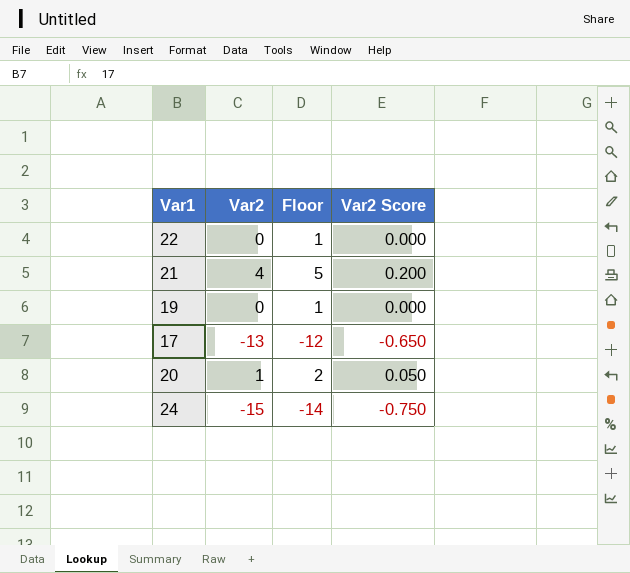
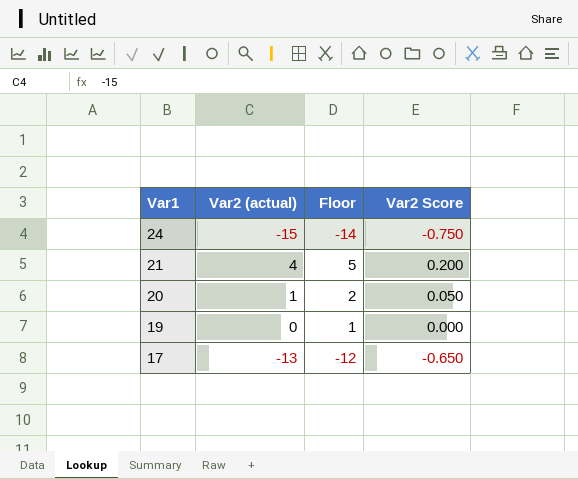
row order: none -> Var1 descending
column name: Var2 -> Var2 (actual)
row 22: 0 | 1 | 0.000 -> none

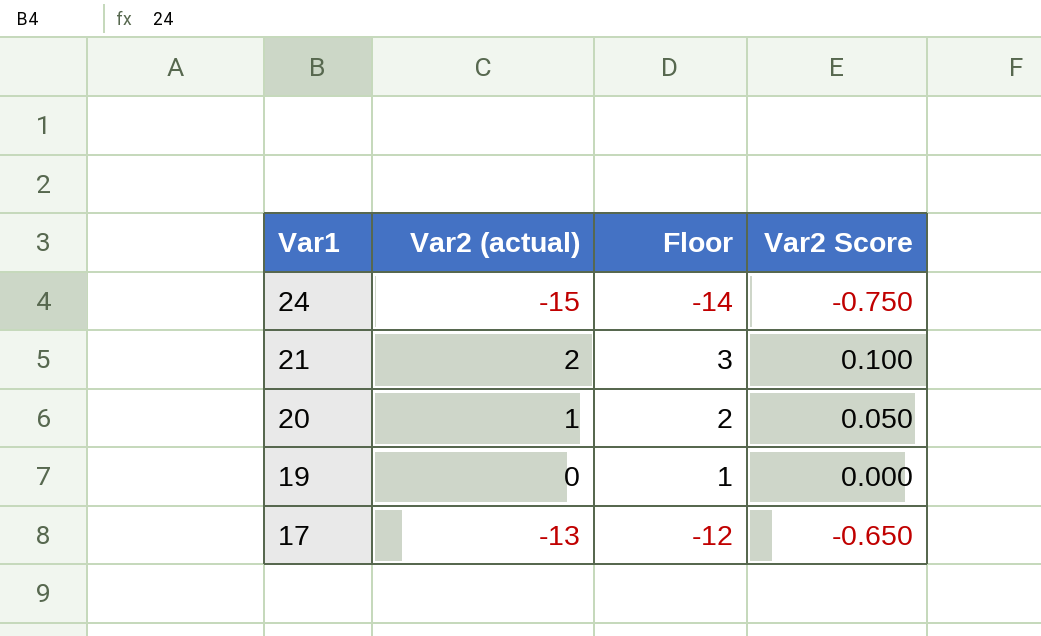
21 | Var2 (actual): 4 -> 2
21 | Floor: 5 -> 3
21 | Var2 Score: 0.200 -> 0.100

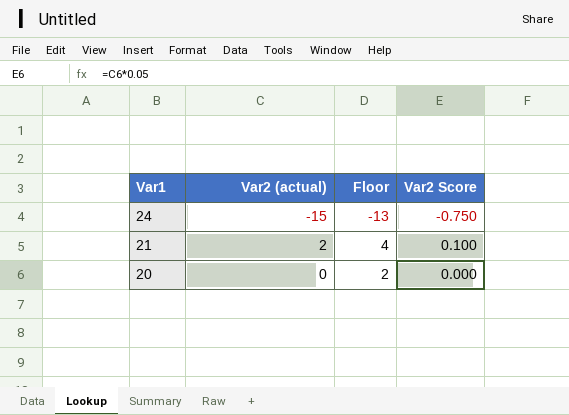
column Floor | formula: [Var2 (actual)] + 1 -> [Var2 (actual)] + 2
row 19: 0 | 1 | 0.000 -> none
row 17: -13 | -12 | -0.650 -> none
20 | Var2 (actual): 1 -> 0
20 | Var2 Score: 0.050 -> 0.000

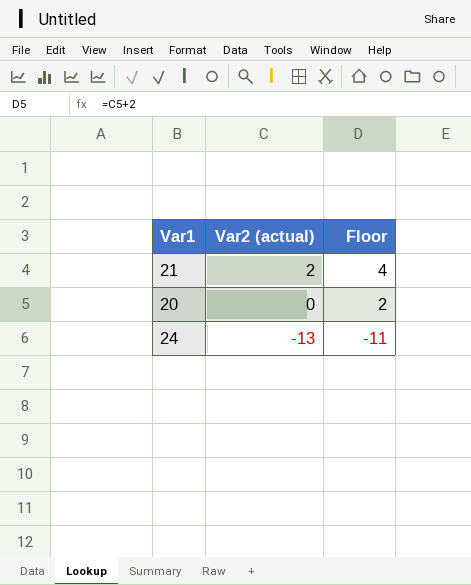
row order: Var1 descending -> Var2 (actual) descending
column Var2 Score | formula: [Var2 (actual)] * 0.05 -> none
24 | Var2 (actual): -15 -> -13
24 | Floor: -13 -> -11

